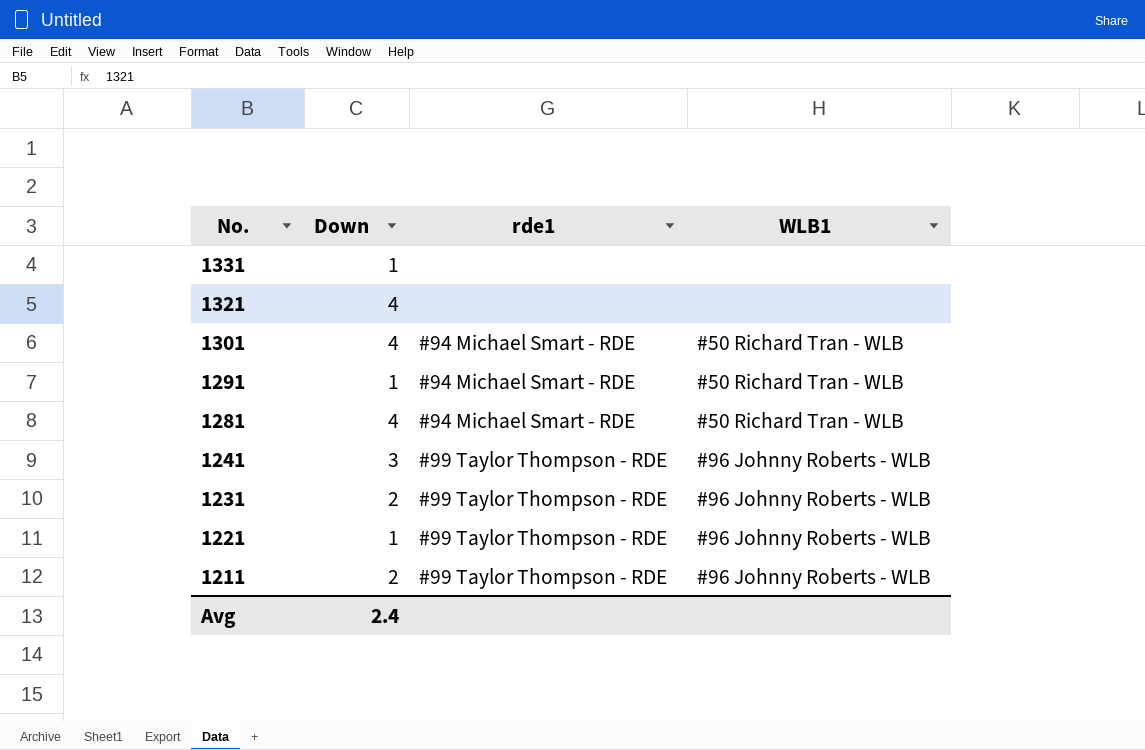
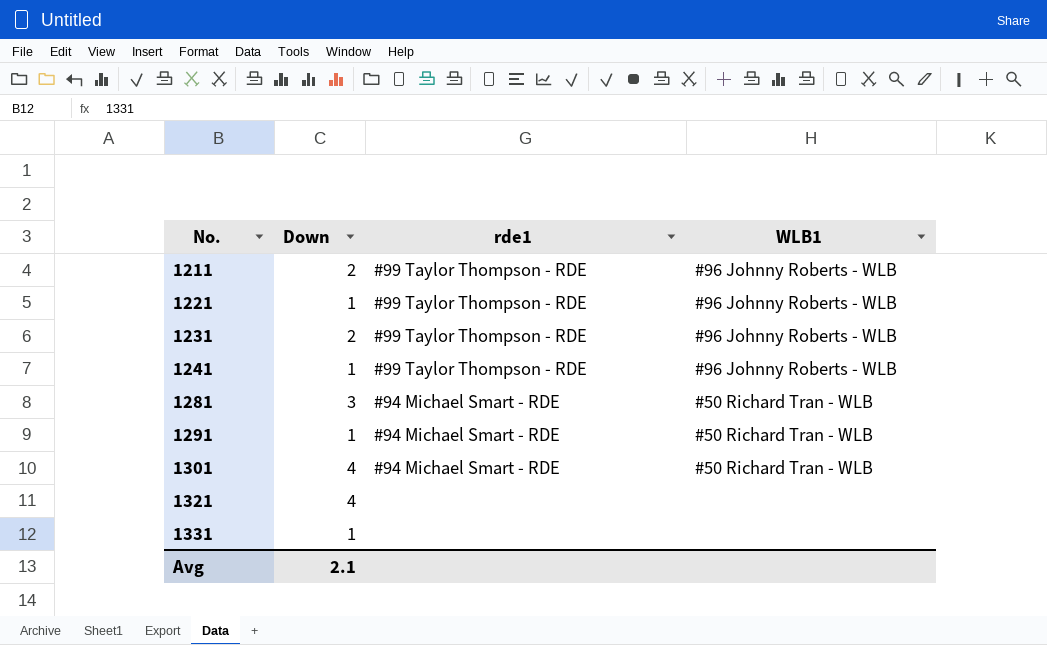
row order: No. descending -> No. ascending
1241 | Down: 3 -> 1
1281 | Down: 4 -> 3
Avg | Down: 2.4 -> 2.1

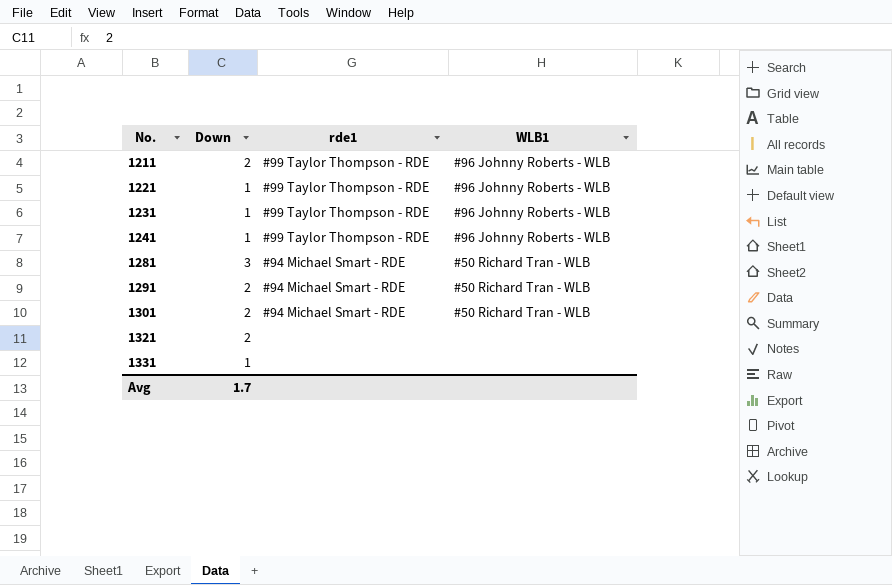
1231 | Down: 2 -> 1
1291 | Down: 1 -> 2
1301 | Down: 4 -> 2
1321 | Down: 4 -> 2
Avg | Down: 2.1 -> 1.7

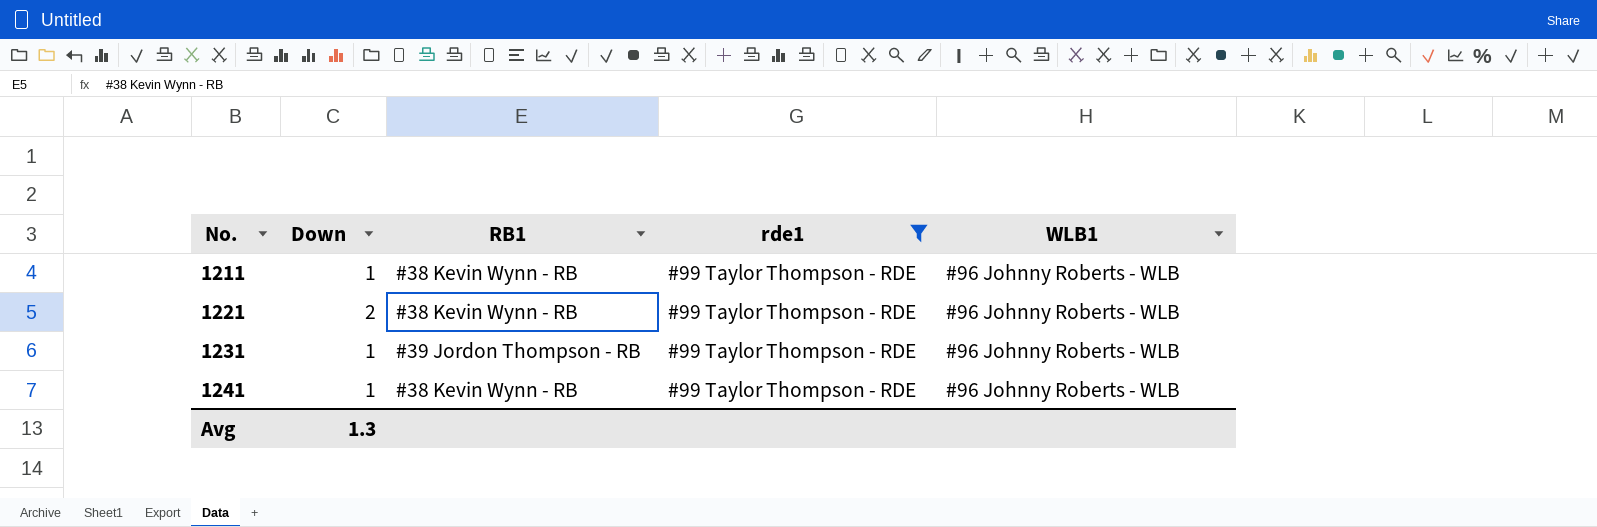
filter: none -> rde1 = #99 Taylor Thompson - RDE
column RB1 | position: none -> 3
1211 | Down: 2 -> 1
1221 | Down: 1 -> 2
Avg | Down: 1.7 -> 1.3

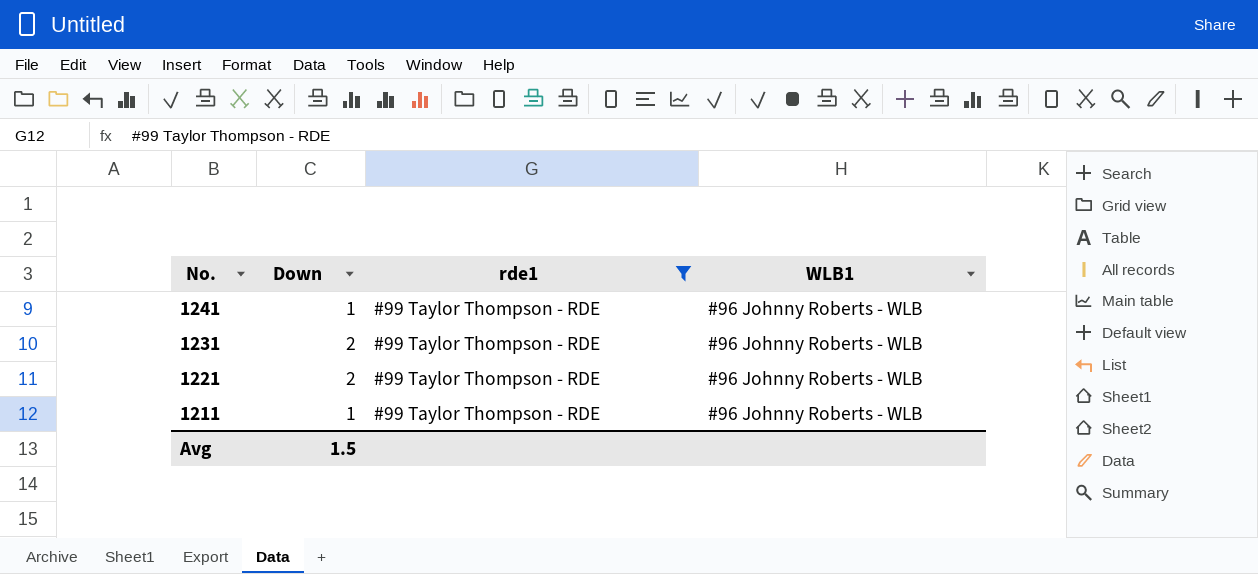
row order: No. ascending -> No. descending
column RB1 | position: 3 -> none
1231 | Down: 1 -> 2
Avg | Down: 1.3 -> 1.5

